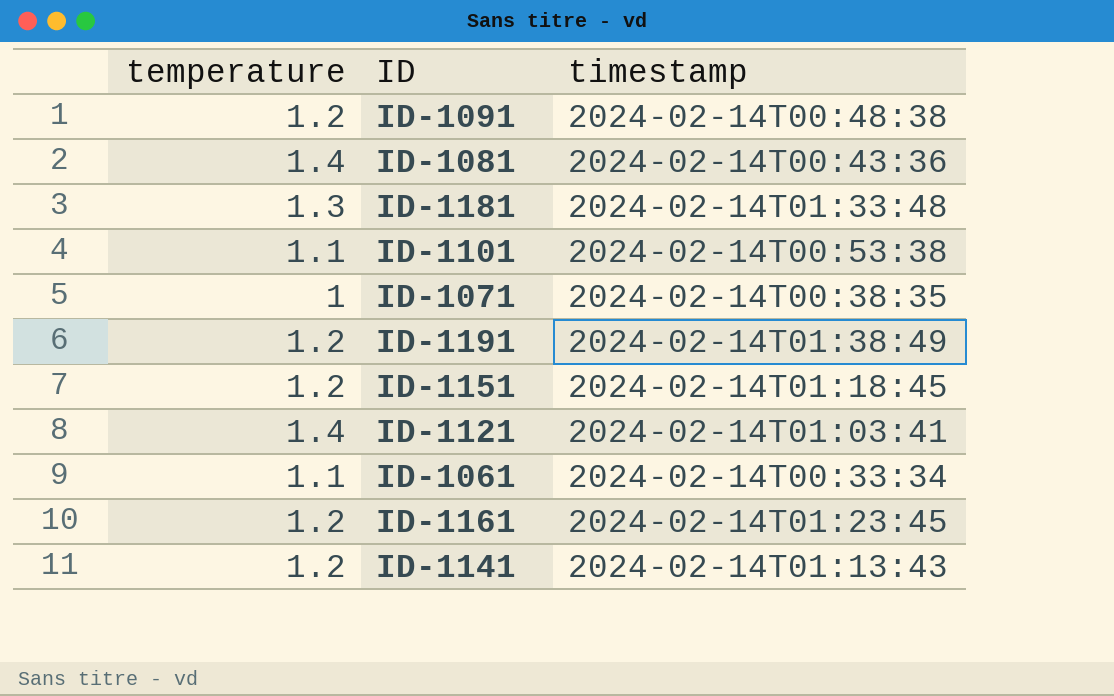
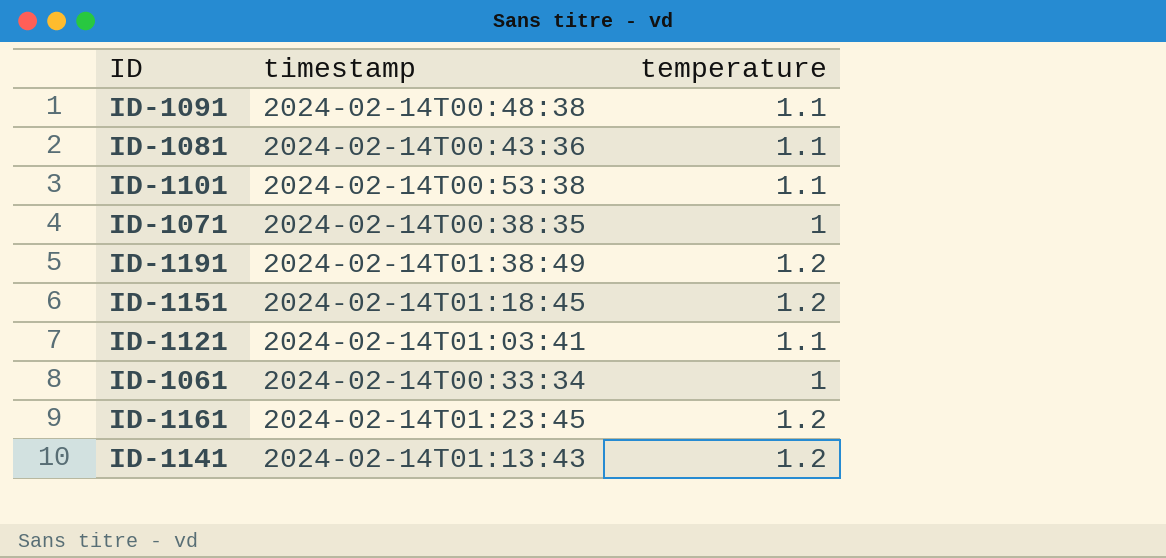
column temperature | position: 1 -> 3
row ID-1181: 1.3 | 2024-02-14T01:33:48 -> none
ID-1091 | temperature: 1.2 -> 1.1
ID-1081 | temperature: 1.4 -> 1.1
ID-1121 | temperature: 1.4 -> 1.1
ID-1061 | temperature: 1.1 -> 1

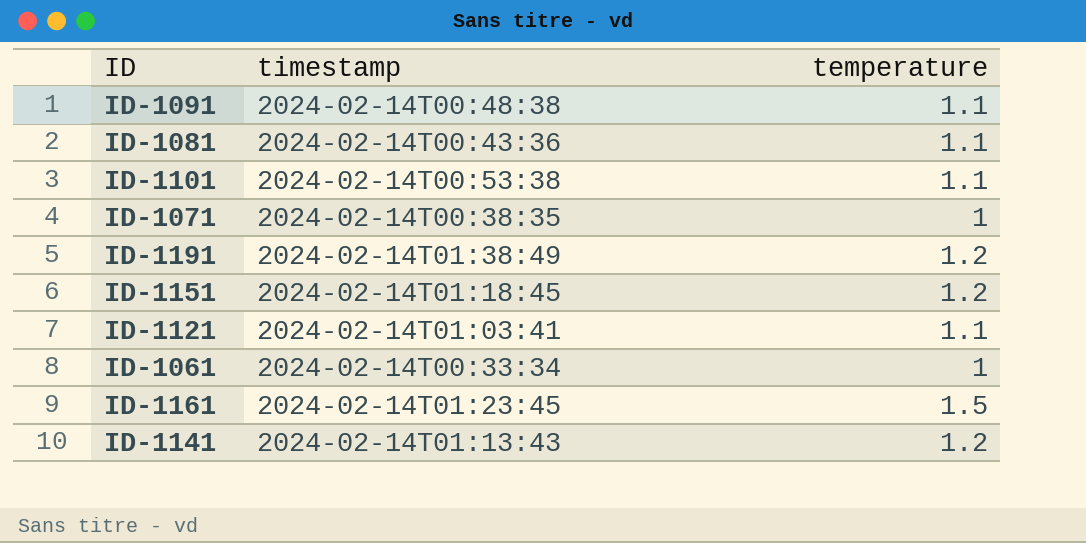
ID-1161 | temperature: 1.2 -> 1.5

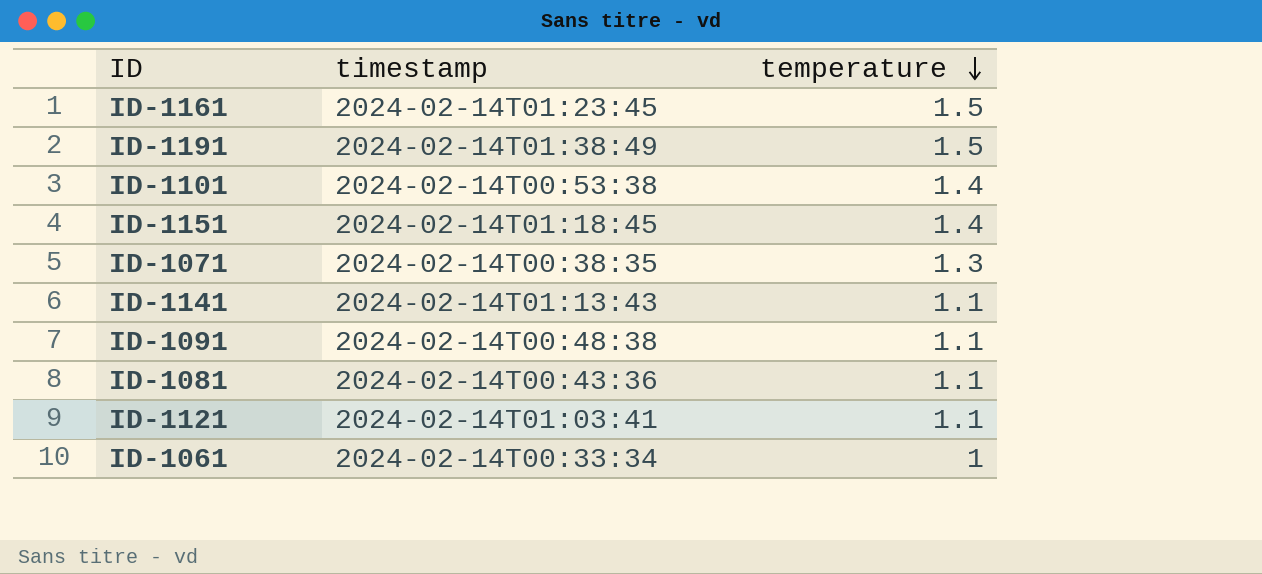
row order: none -> temperature descending
ID-1191 | temperature: 1.2 -> 1.5
ID-1101 | temperature: 1.1 -> 1.4
ID-1151 | temperature: 1.2 -> 1.4
ID-1071 | temperature: 1 -> 1.3
ID-1141 | temperature: 1.2 -> 1.1

